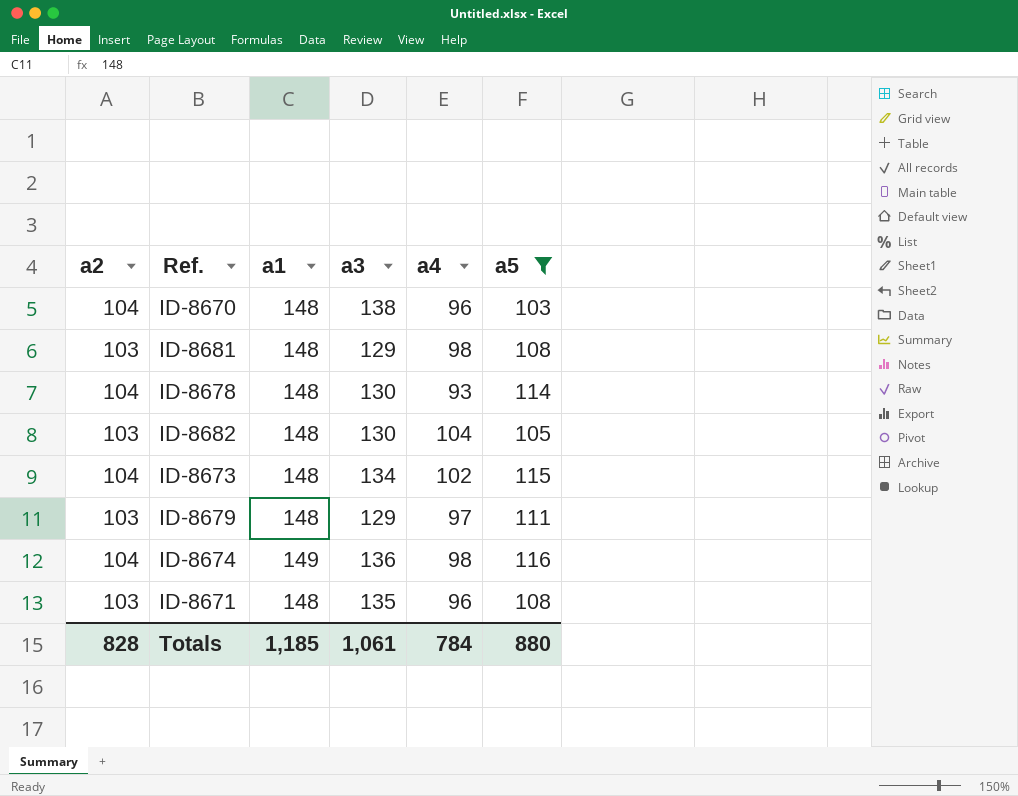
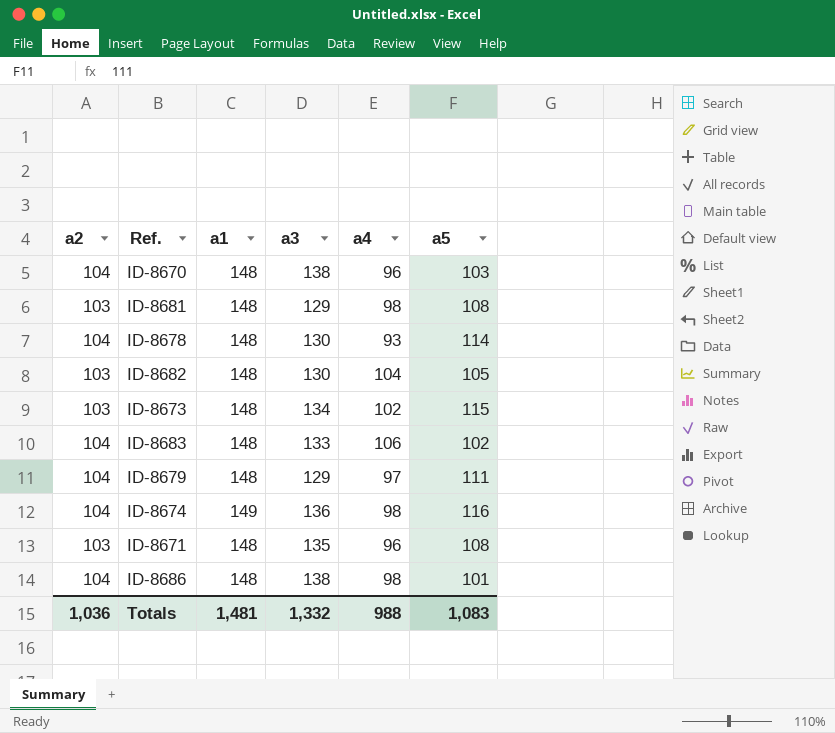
filter: a5 >= 103 -> none
ID-8673 | a2: 104 -> 103
ID-8679 | a2: 103 -> 104
Totals | a2: 828 -> 1,036
Totals | a1: 1,185 -> 1,481
Totals | a3: 1,061 -> 1,332
Totals | a4: 784 -> 988
Totals | a5: 880 -> 1,083

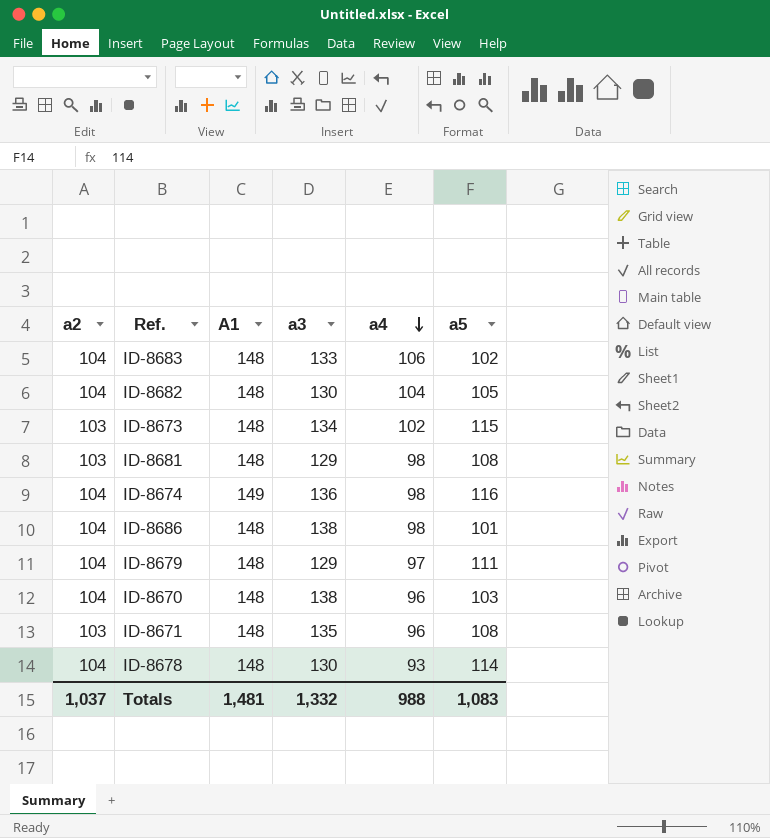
row order: none -> a4 descending
column name: a1 -> A1
ID-8682 | a2: 103 -> 104
Totals | a2: 1,036 -> 1,037

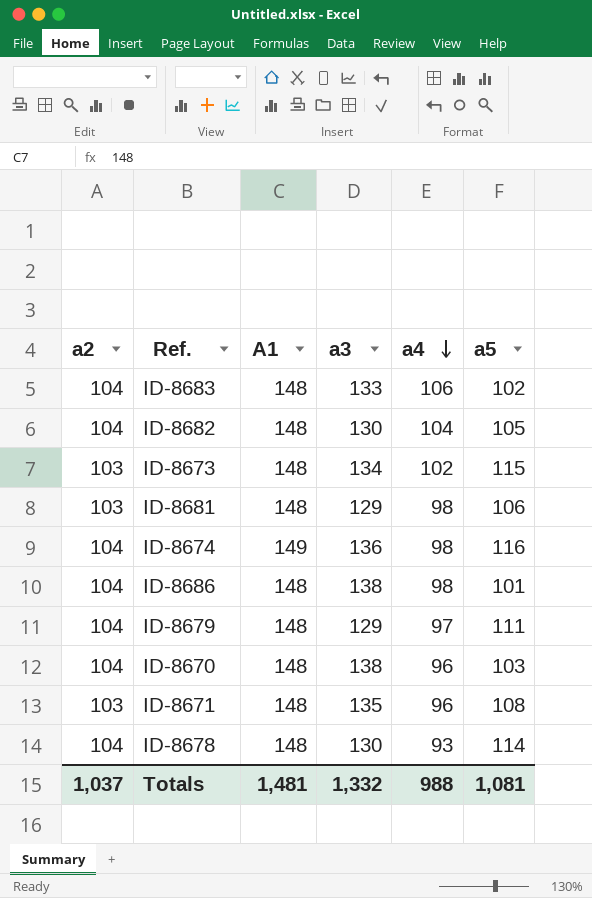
ID-8681 | a5: 108 -> 106
Totals | a5: 1,083 -> 1,081

